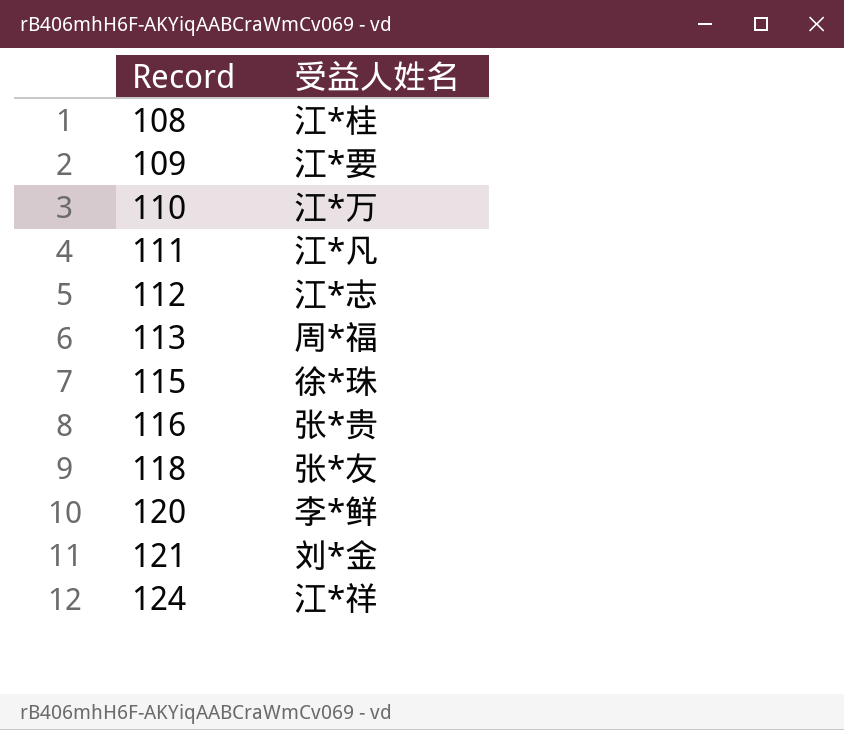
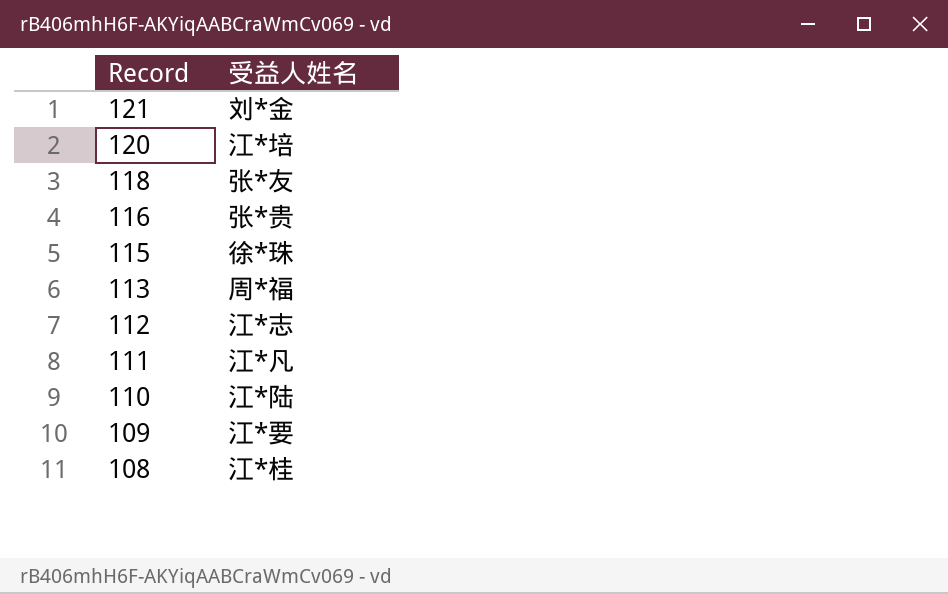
row order: Record ascending -> Record descending
row 124: 江*祥 -> none
120 | 受益人姓名: 李*鲜 -> 江*培
110 | 受益人姓名: 江*万 -> 江*陆

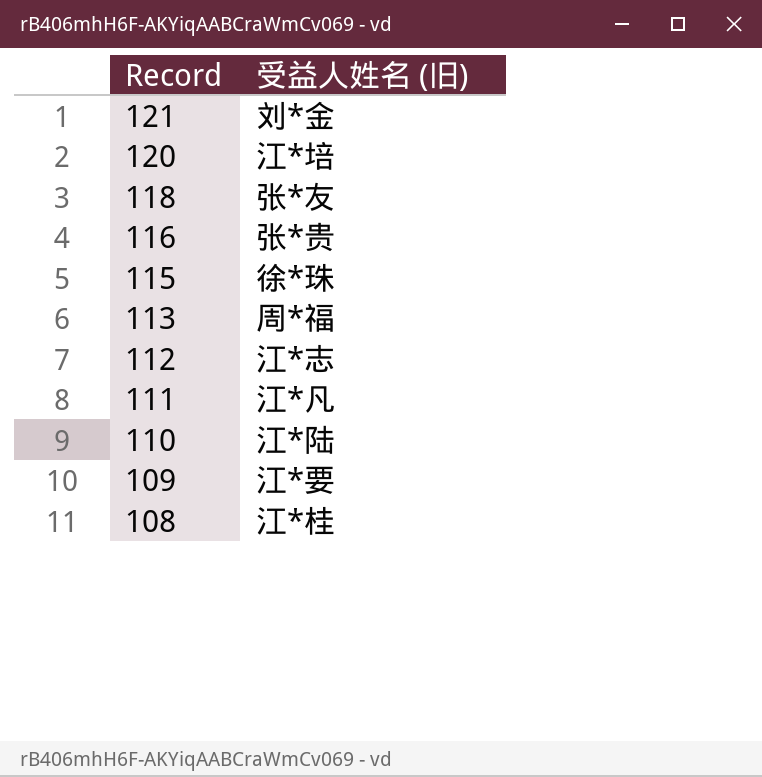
column name: 受益人姓名 -> 受益人姓名 (旧)

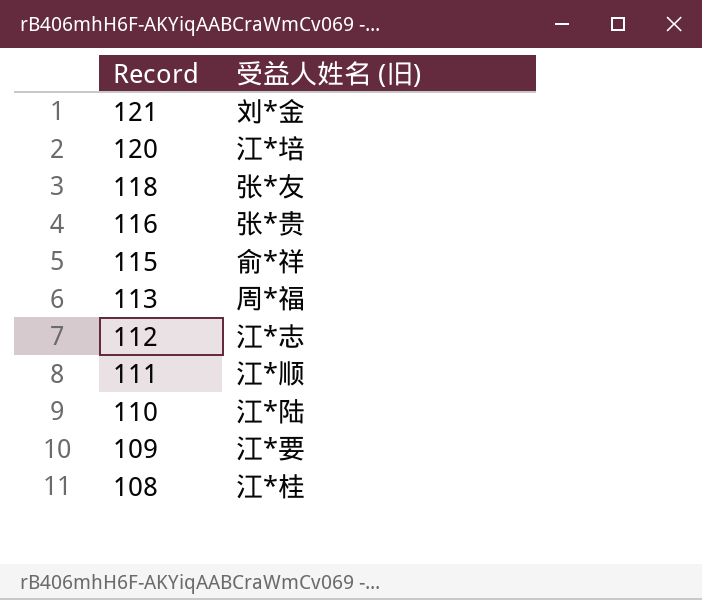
115 | 受益人姓名 (旧): 徐*珠 -> 俞*祥
111 | 受益人姓名 (旧): 江*凡 -> 江*顺

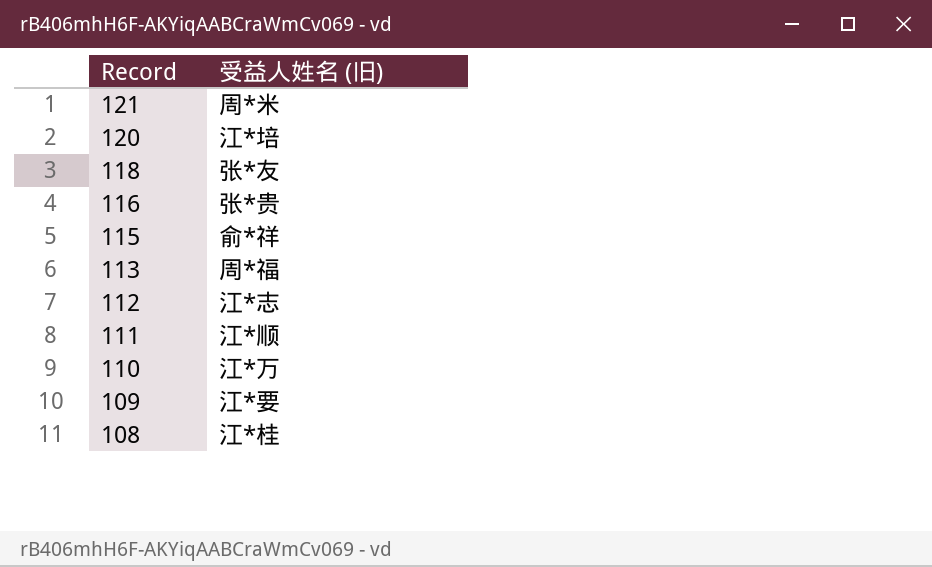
121 | 受益人姓名 (旧): 刘*金 -> 周*米
110 | 受益人姓名 (旧): 江*陆 -> 江*万

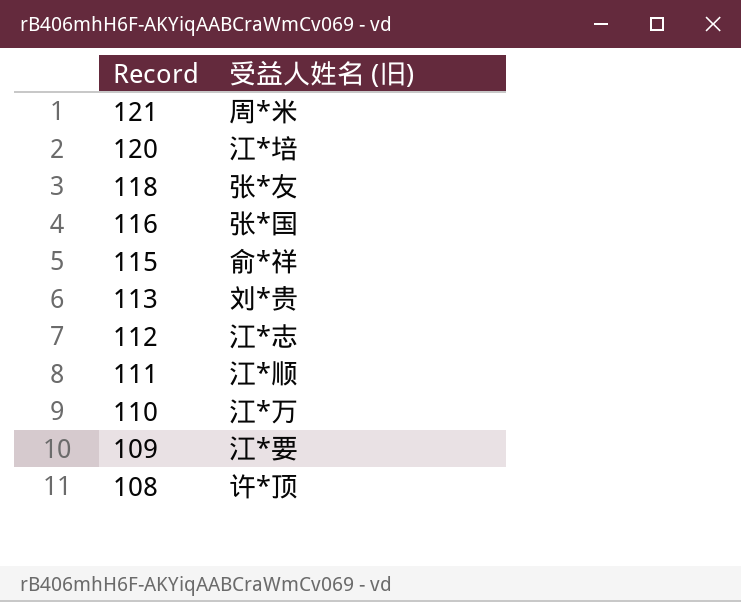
116 | 受益人姓名 (旧): 张*贵 -> 张*国
113 | 受益人姓名 (旧): 周*福 -> 刘*贵
108 | 受益人姓名 (旧): 江*桂 -> 许*顶

